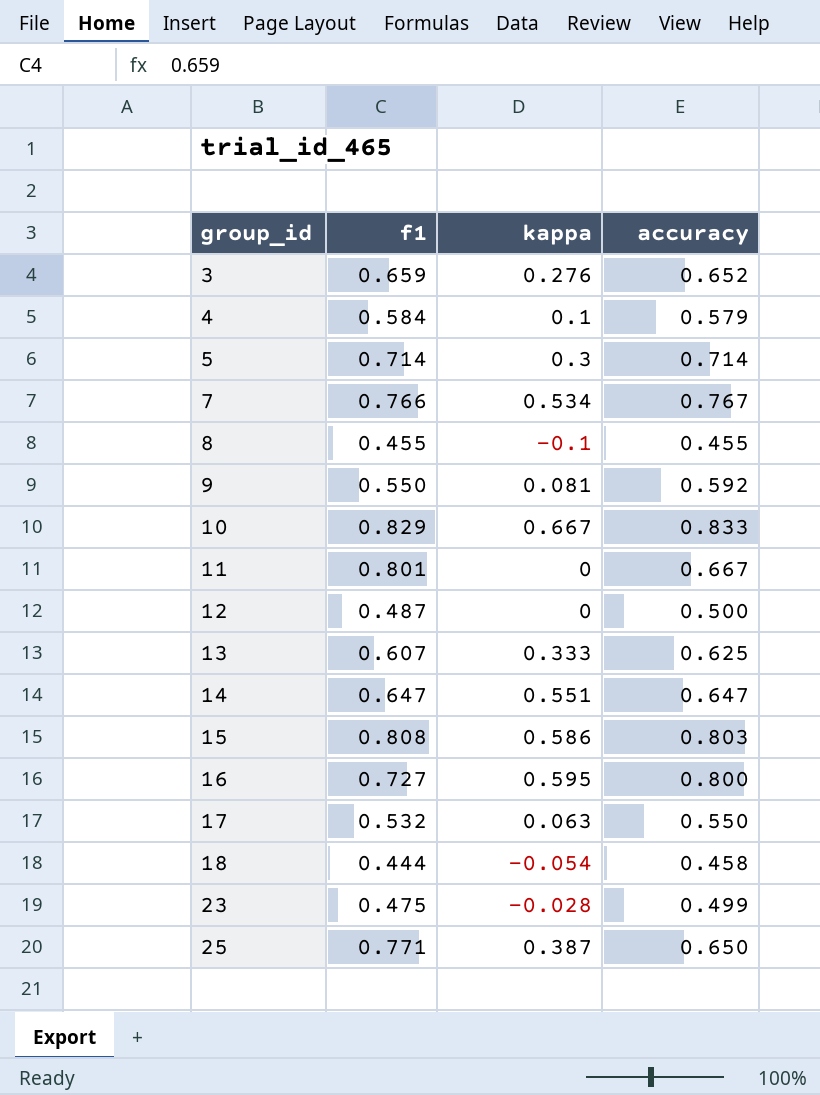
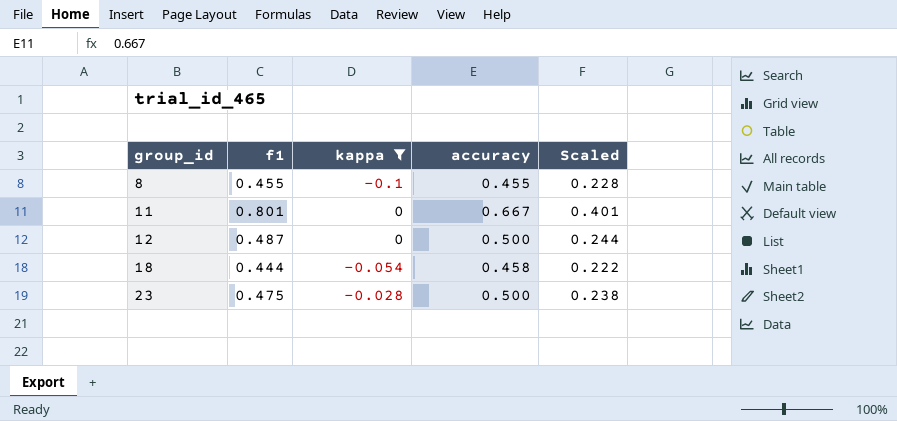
filter: none -> kappa <= 0
column Scaled | formula: none -> [f1] * 0.5
23 | accuracy: 0.499 -> 0.500

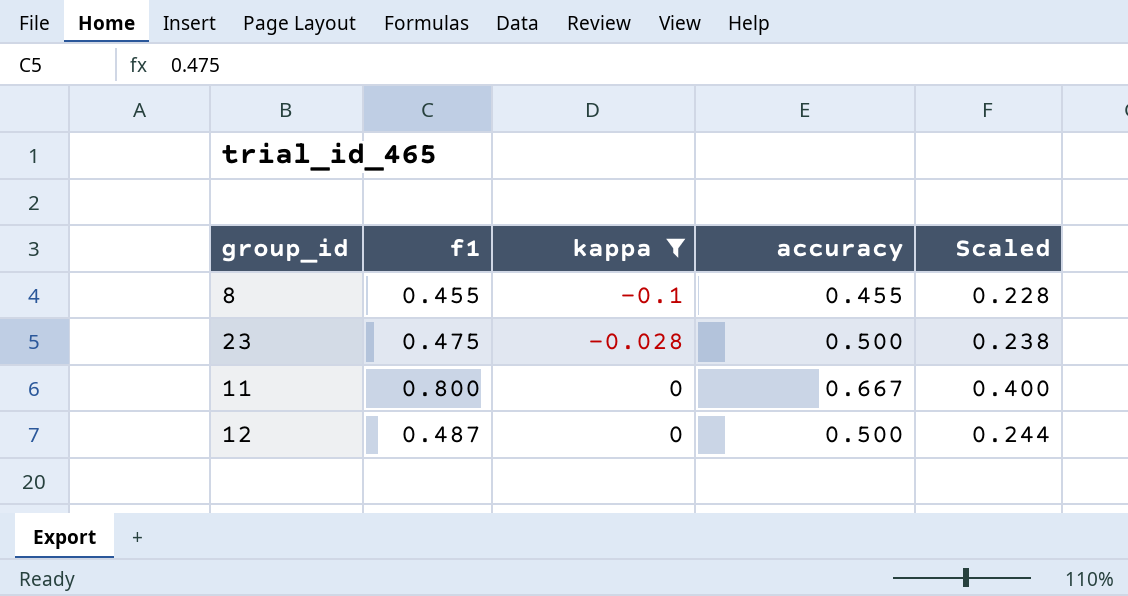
row order: group_id ascending -> kappa ascending
row 18: 0.444 | -0.054 | 0.458 | 0.222 -> none
11 | f1: 0.801 -> 0.800
11 | Scaled: 0.401 -> 0.400

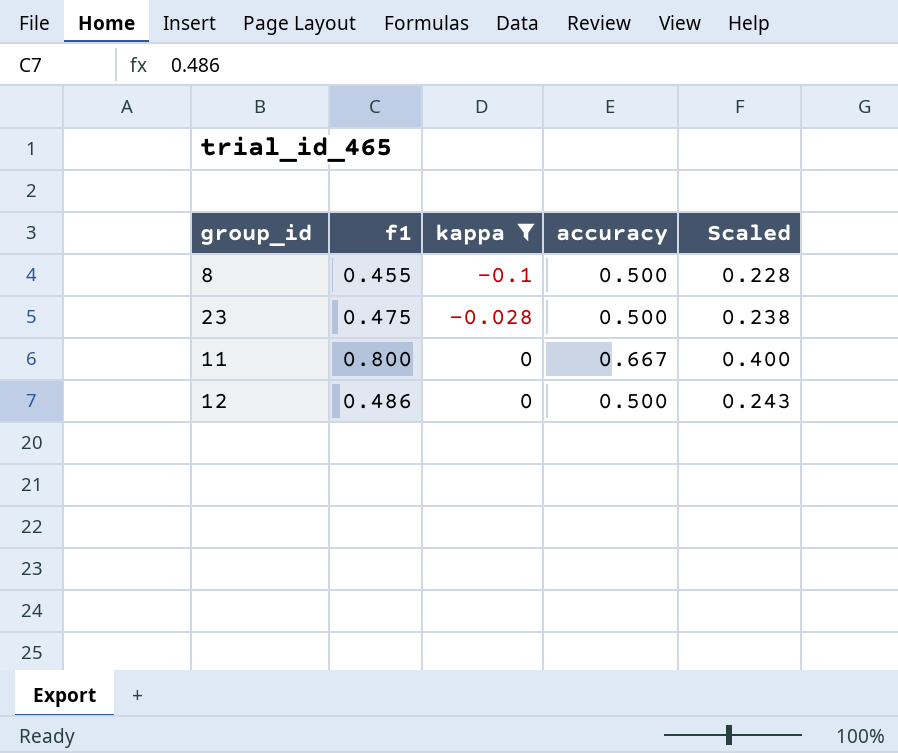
8 | accuracy: 0.455 -> 0.500
12 | f1: 0.487 -> 0.486
12 | Scaled: 0.244 -> 0.243

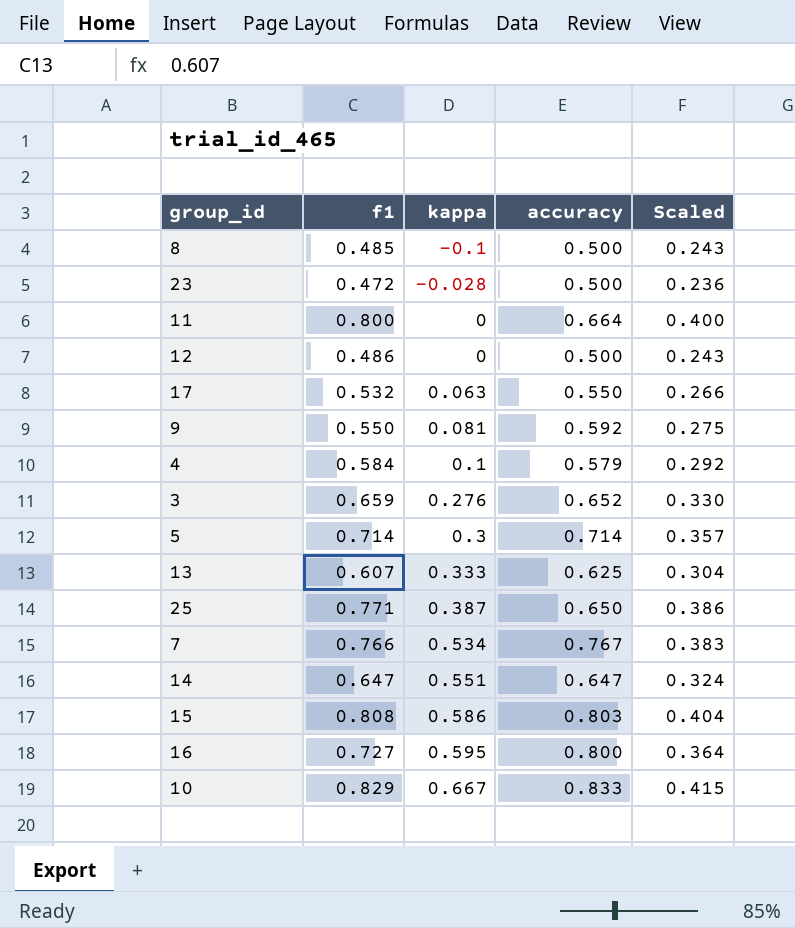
filter: kappa <= 0 -> none
8 | f1: 0.455 -> 0.485
8 | Scaled: 0.228 -> 0.243
23 | f1: 0.475 -> 0.472
23 | Scaled: 0.238 -> 0.236
11 | accuracy: 0.667 -> 0.664

